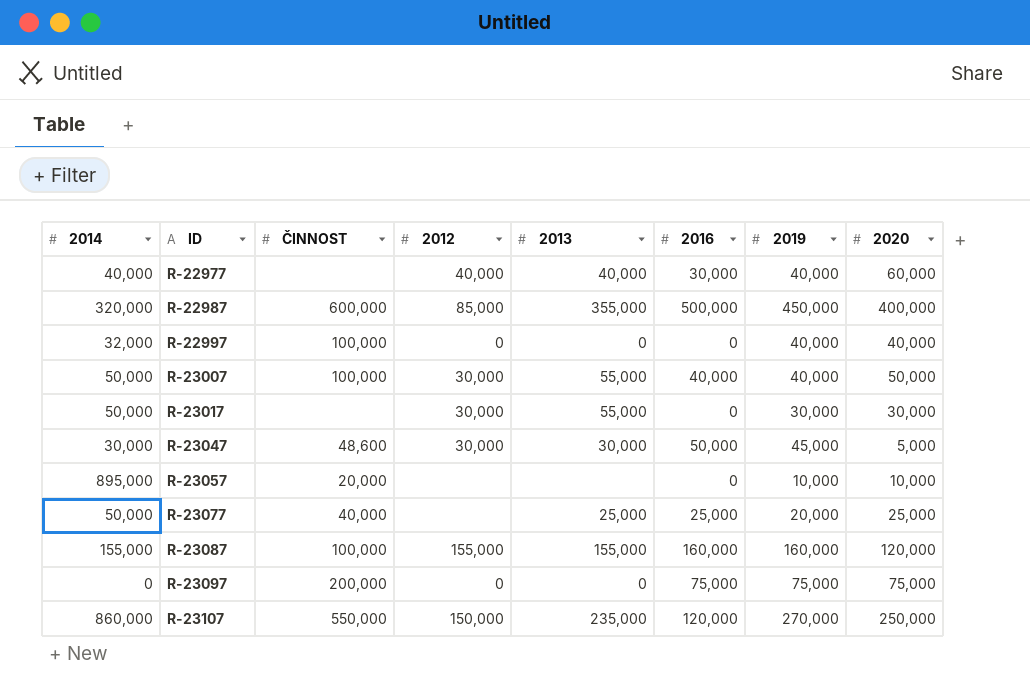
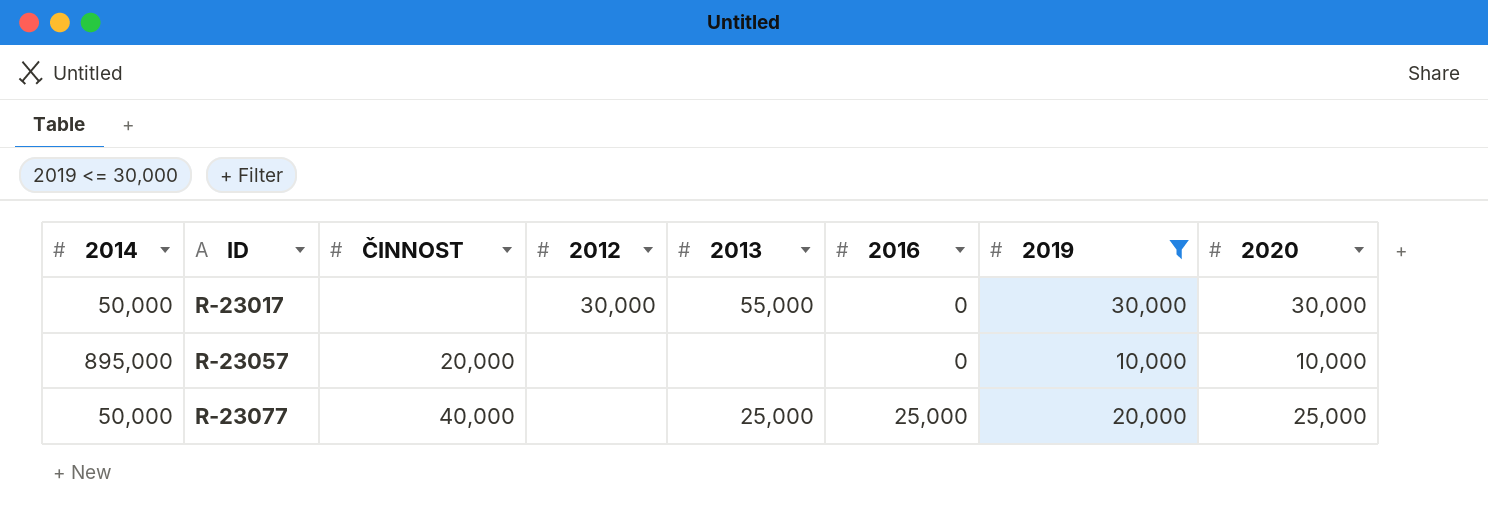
filter: none -> 2019 <= 30,000

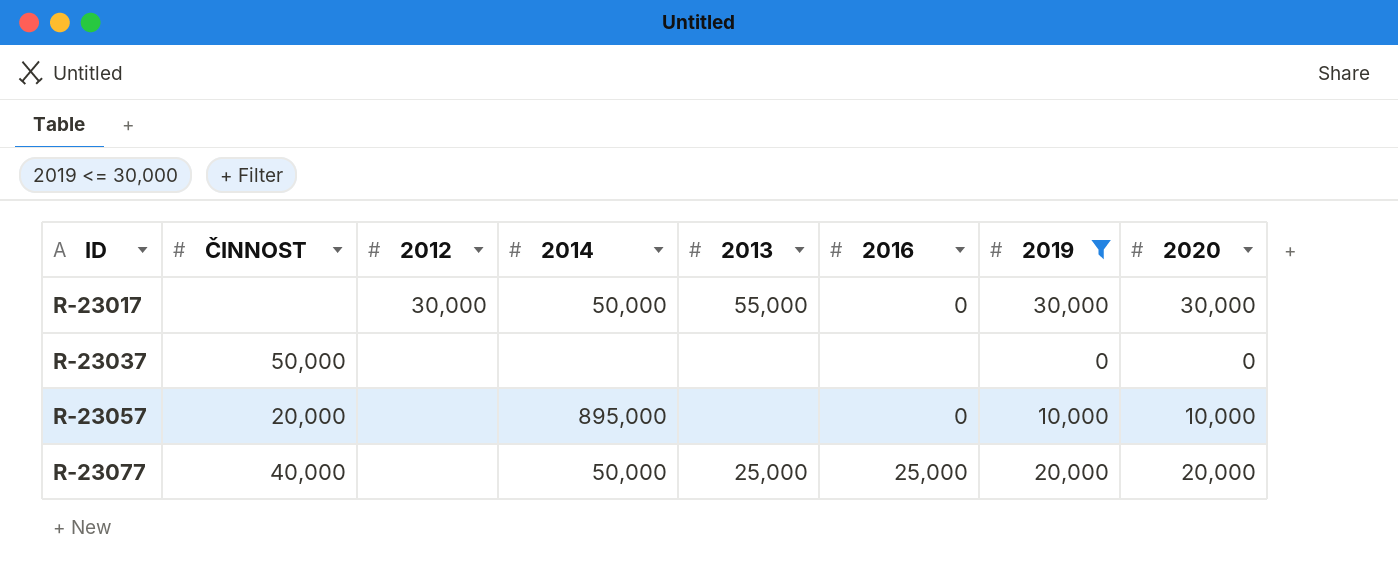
column 2014 | position: 1 -> 4
row R-23037: none -> 50,000 | none | none | none | none | 0 | 0
R-23077 | 2020: 25,000 -> 20,000

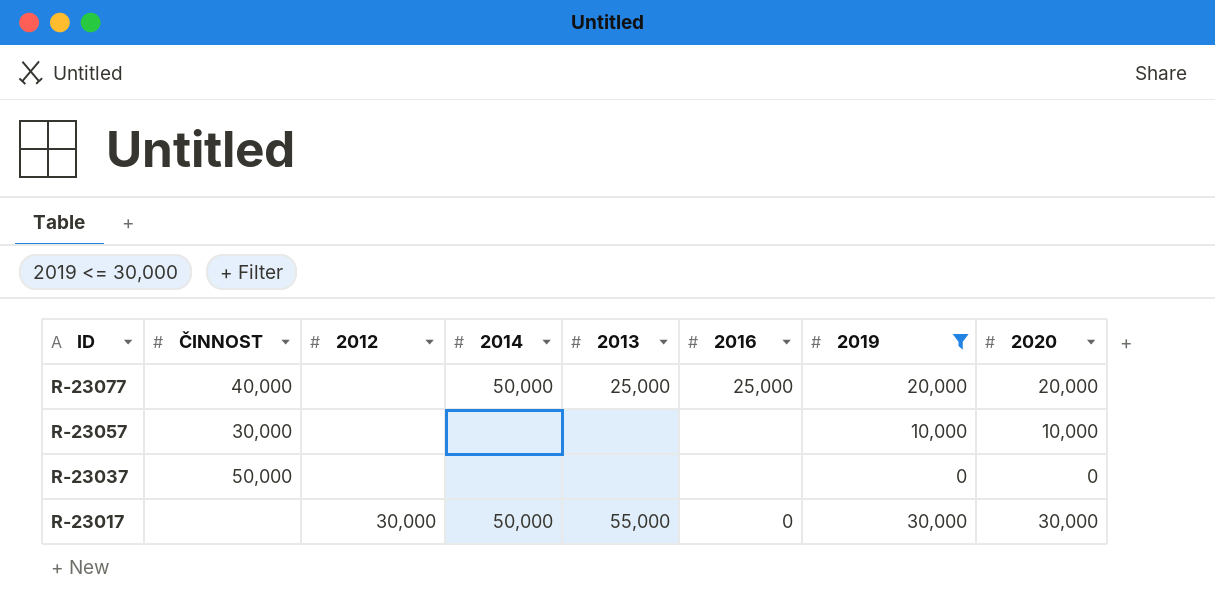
row order: ID ascending -> ID descending
R-23057 | ČINNOST: 20,000 -> 30,000
R-23057 | 2014: 895,000 -> none
R-23057 | 2016: 0 -> none

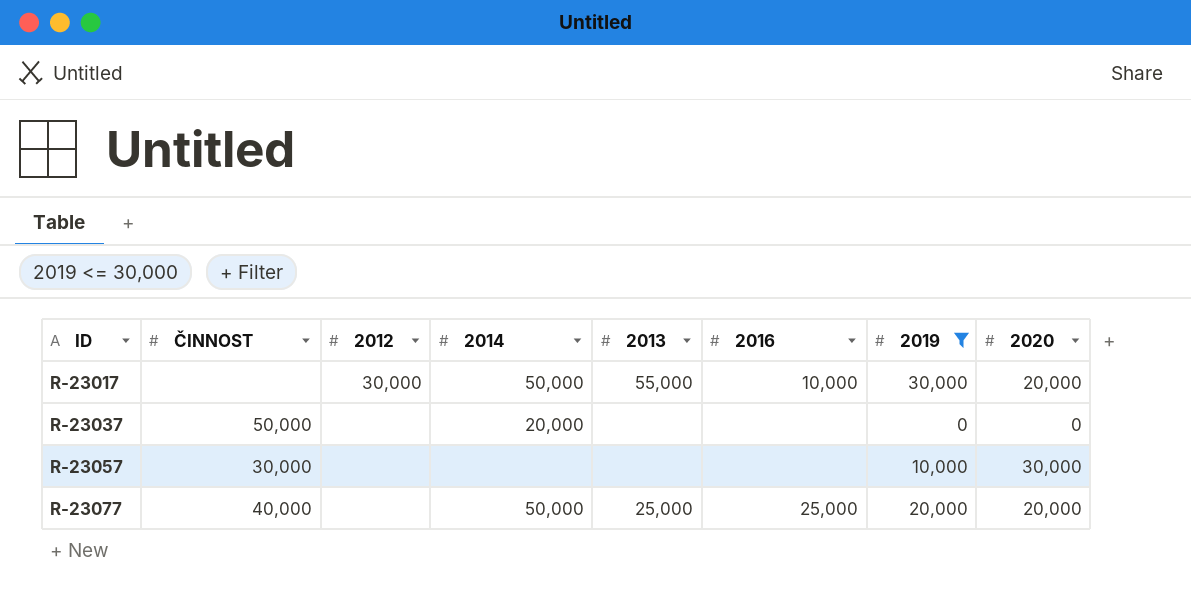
row order: ID descending -> ID ascending
R-23017 | 2016: 0 -> 10,000
R-23017 | 2020: 30,000 -> 20,000
R-23037 | 2014: none -> 20,000
R-23057 | 2020: 10,000 -> 30,000

